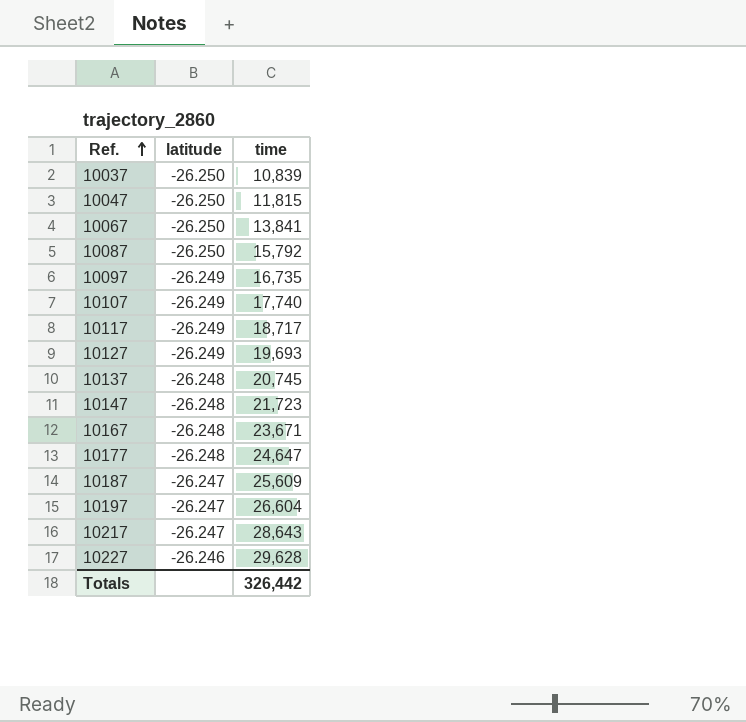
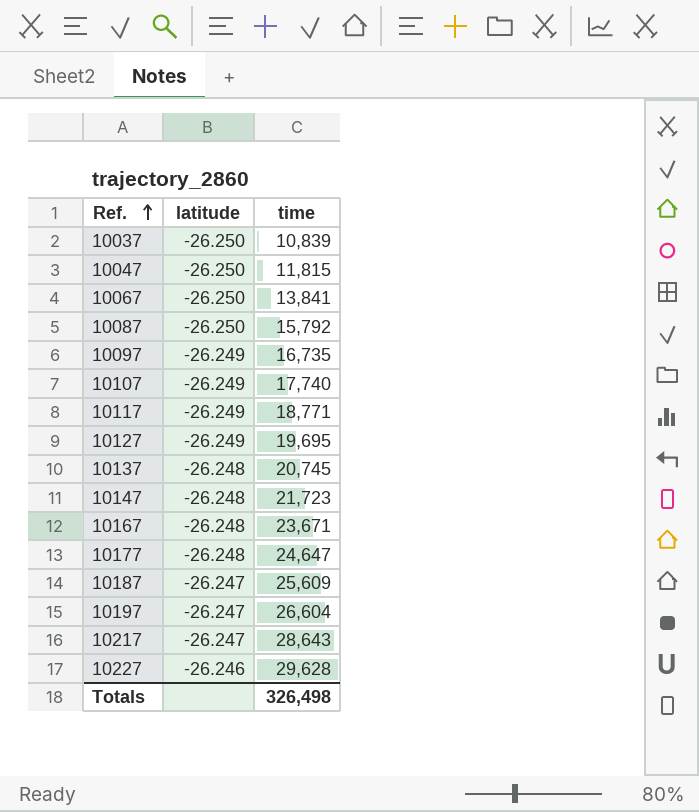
10117 | time: 18,717 -> 18,771
10127 | time: 19,693 -> 19,695
Totals | time: 326,442 -> 326,498

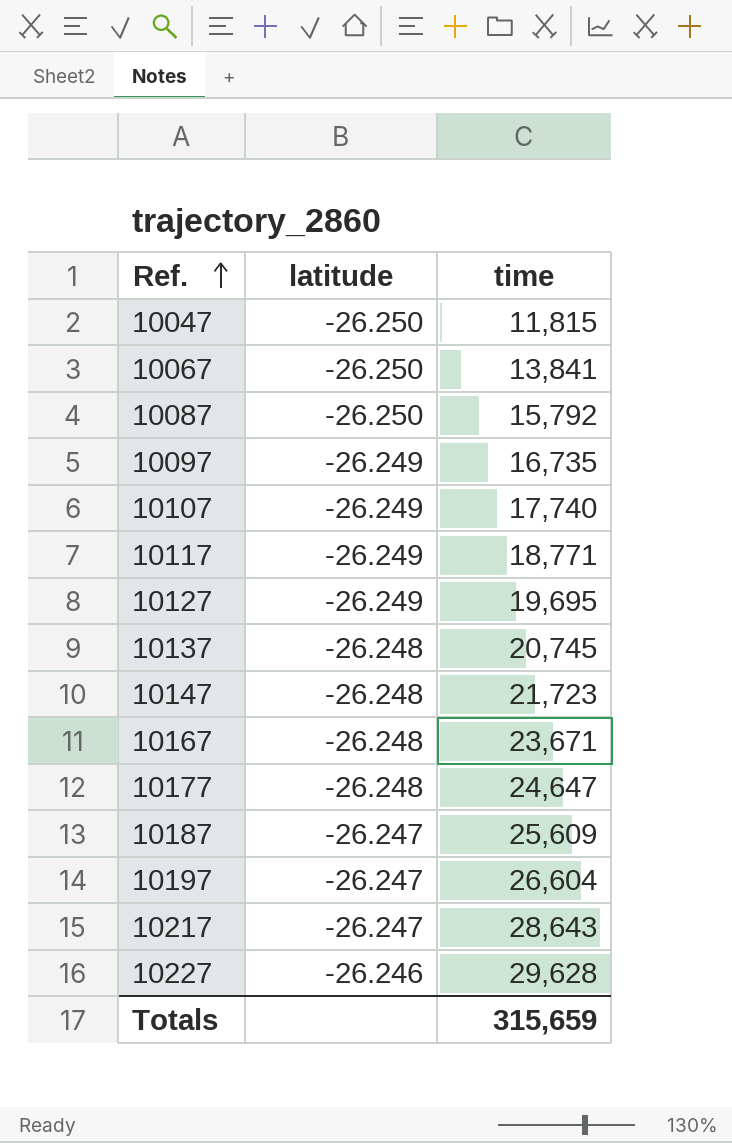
row 10037: -26.250 | 10,839 -> none
Totals | time: 326,498 -> 315,659

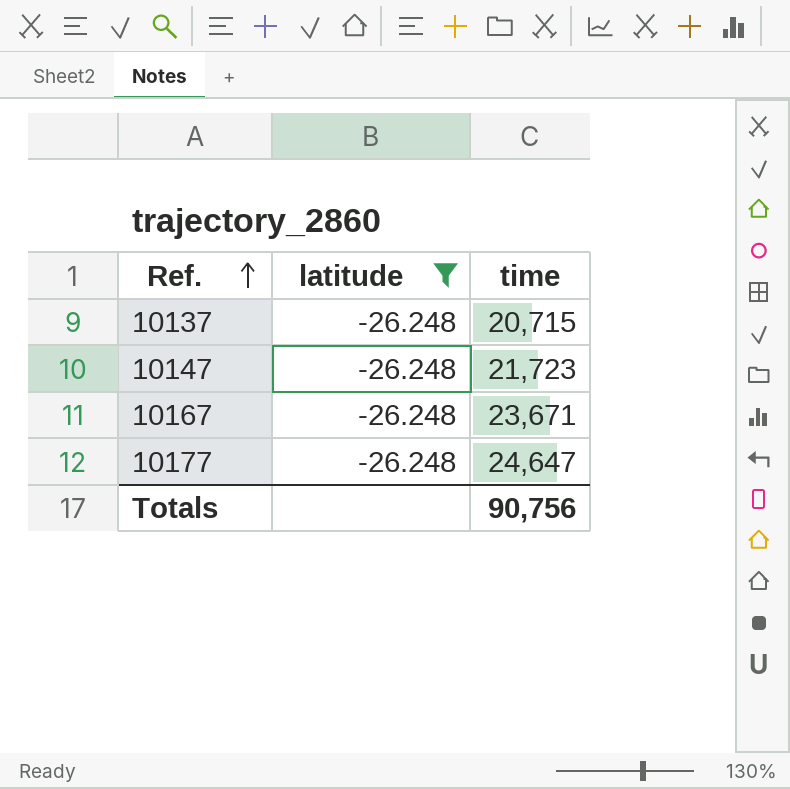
filter: none -> latitude = -26.248
10137 | time: 20,745 -> 20,715
Totals | time: 315,659 -> 90,756

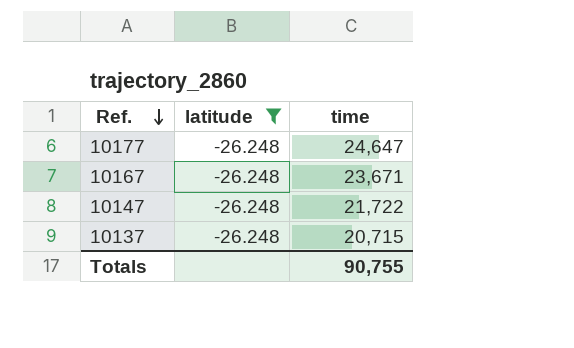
row order: Ref. ascending -> Ref. descending
10147 | time: 21,723 -> 21,722
Totals | time: 90,756 -> 90,755

